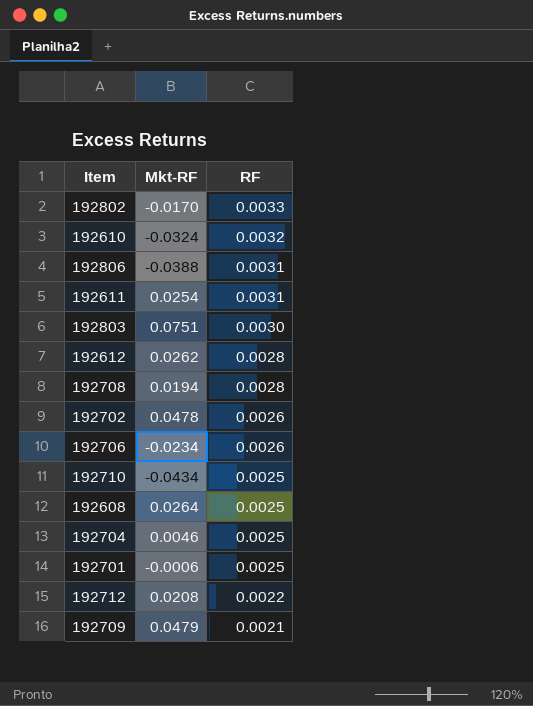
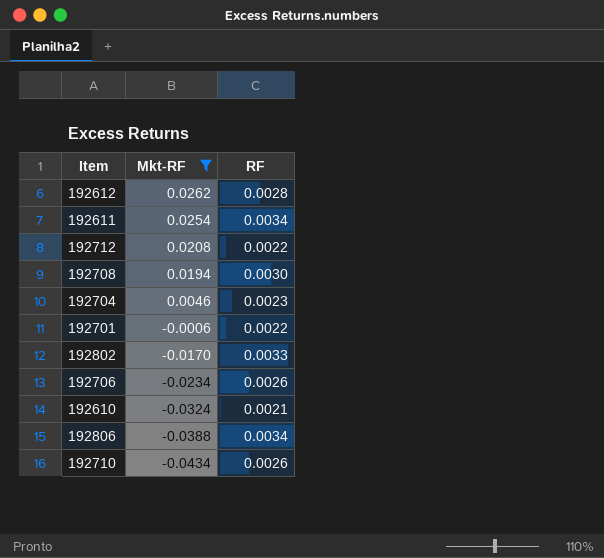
filter: none -> Mkt-RF <= 0.0262
row order: RF descending -> Mkt-RF descending
192611 | RF: 0.0031 -> 0.0034
192708 | RF: 0.0028 -> 0.0030
192704 | RF: 0.0025 -> 0.0023
192701 | RF: 0.0025 -> 0.0022
192610 | RF: 0.0032 -> 0.0021
192806 | RF: 0.0031 -> 0.0034
192710 | RF: 0.0025 -> 0.0026

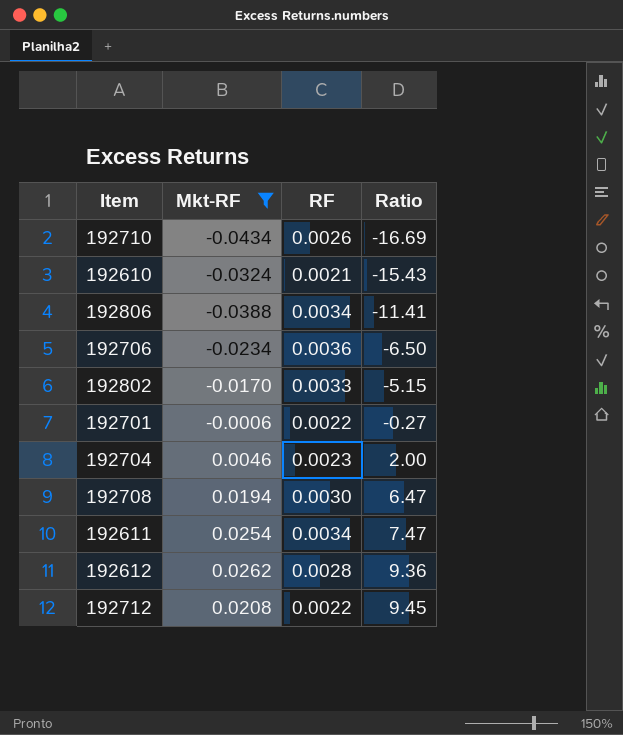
row order: Mkt-RF descending -> Ratio ascending
column Ratio | formula: none -> [Mkt-RF] / [RF]
192706 | RF: 0.0026 -> 0.0036

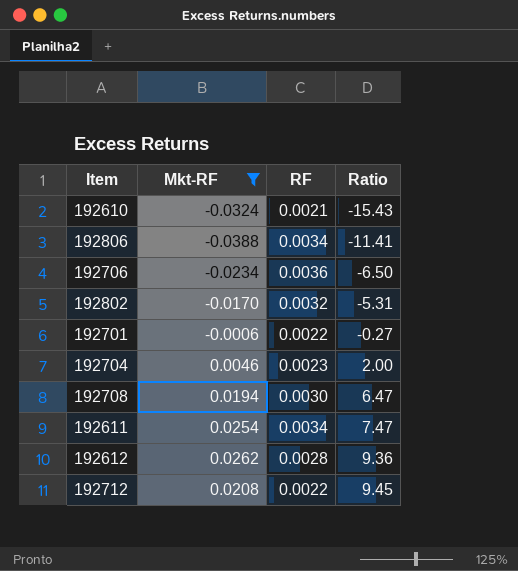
row 192710: -0.0434 | 0.0026 | -16.69 -> none
192802 | RF: 0.0033 -> 0.0032
192802 | Ratio: -5.15 -> -5.31

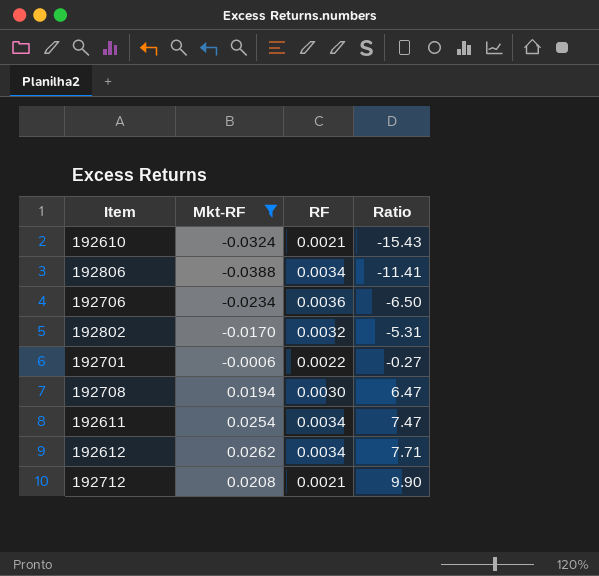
row 192704: 0.0046 | 0.0023 | 2.00 -> none
192612 | RF: 0.0028 -> 0.0034
192612 | Ratio: 9.36 -> 7.71
192712 | RF: 0.0022 -> 0.0021
192712 | Ratio: 9.45 -> 9.90

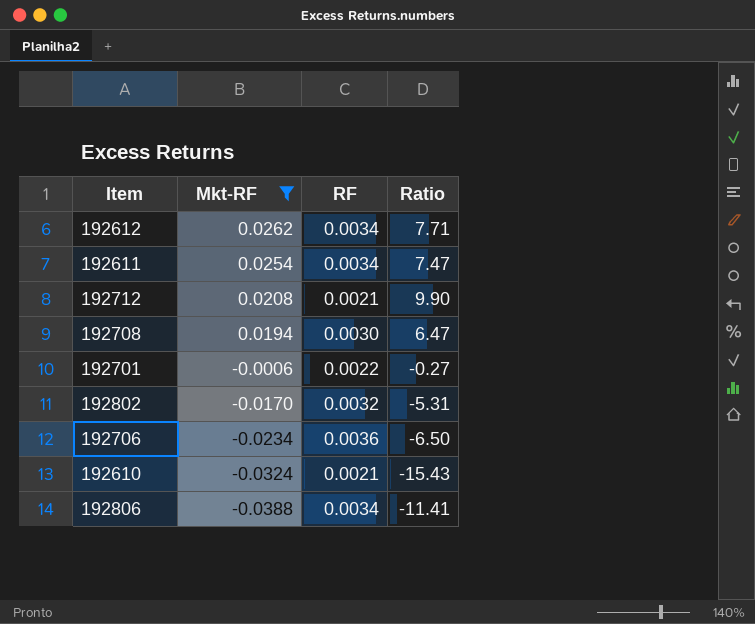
row order: Ratio ascending -> Mkt-RF descending

